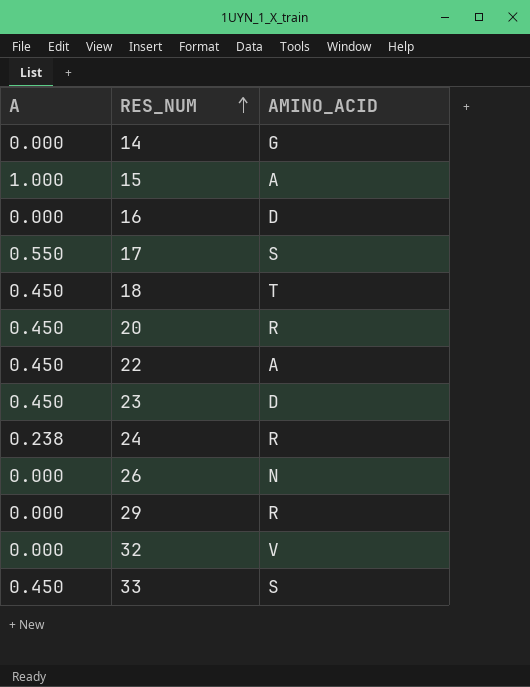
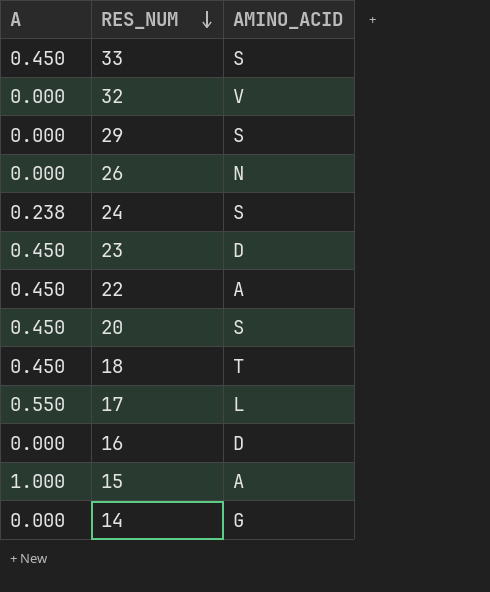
row order: RES_NUM ascending -> RES_NUM descending
29 | AMINO_ACID: R -> S
24 | AMINO_ACID: R -> S
20 | AMINO_ACID: R -> S
17 | AMINO_ACID: S -> L

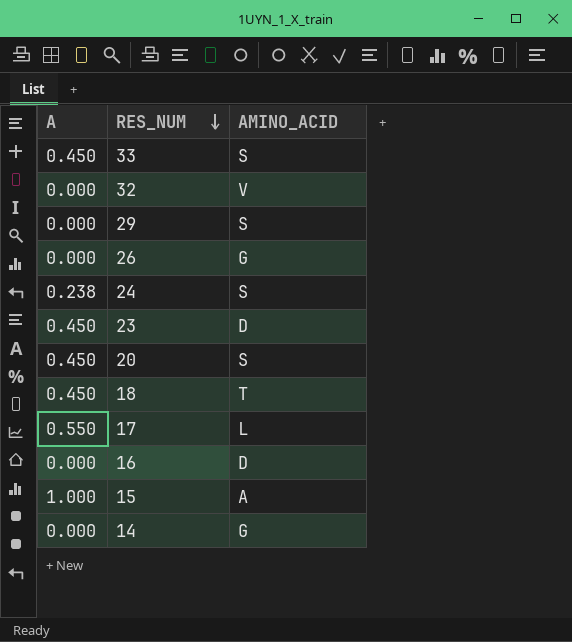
row 22: 0.450 | A -> none
26 | AMINO_ACID: N -> G

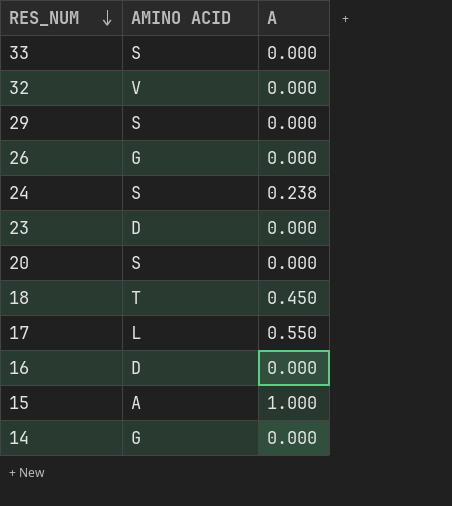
column name: AMINO_ACID -> AMINO ACID
column A | position: 1 -> 3
33 | A: 0.450 -> 0.000
23 | A: 0.450 -> 0.000
20 | A: 0.450 -> 0.000

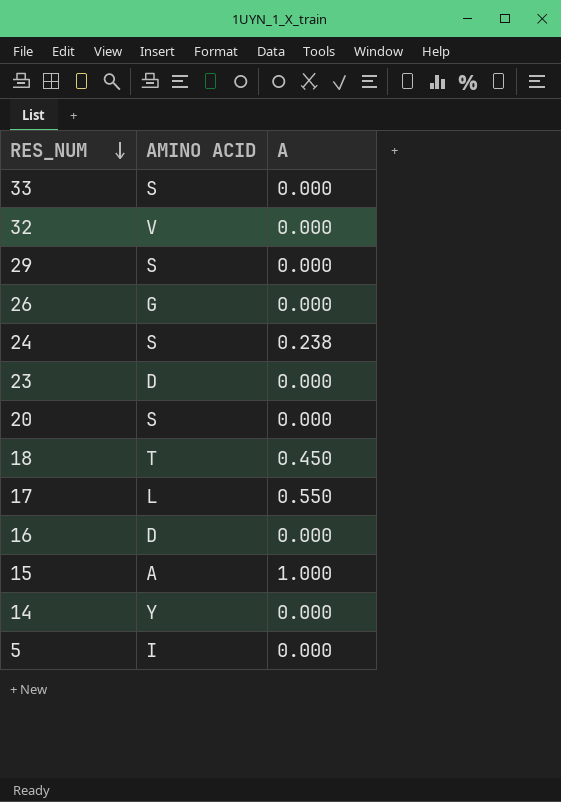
14 | AMINO ACID: G -> Y
row 5: none -> I | 0.000

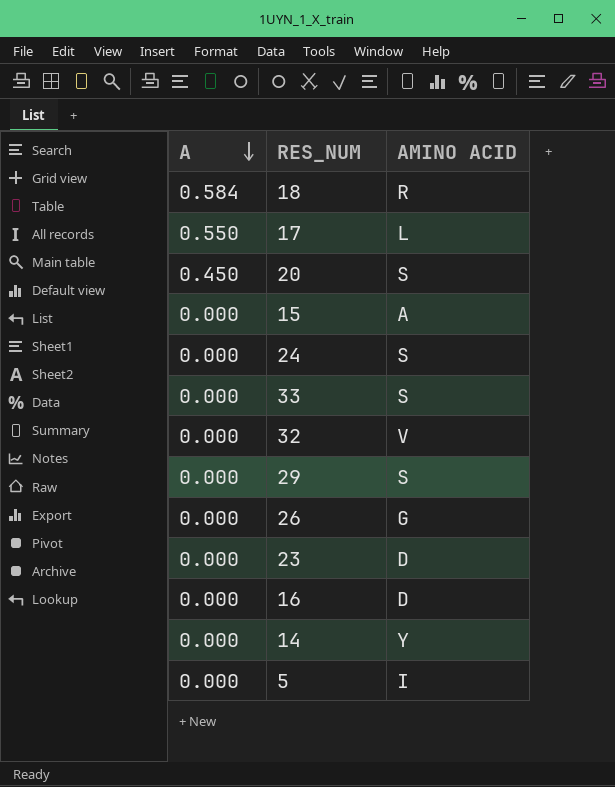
row order: RES_NUM descending -> A descending
column A | position: 3 -> 1
18 | A: 0.450 -> 0.584
18 | AMINO ACID: T -> R
20 | A: 0.000 -> 0.450
15 | A: 1.000 -> 0.000
24 | A: 0.238 -> 0.000

